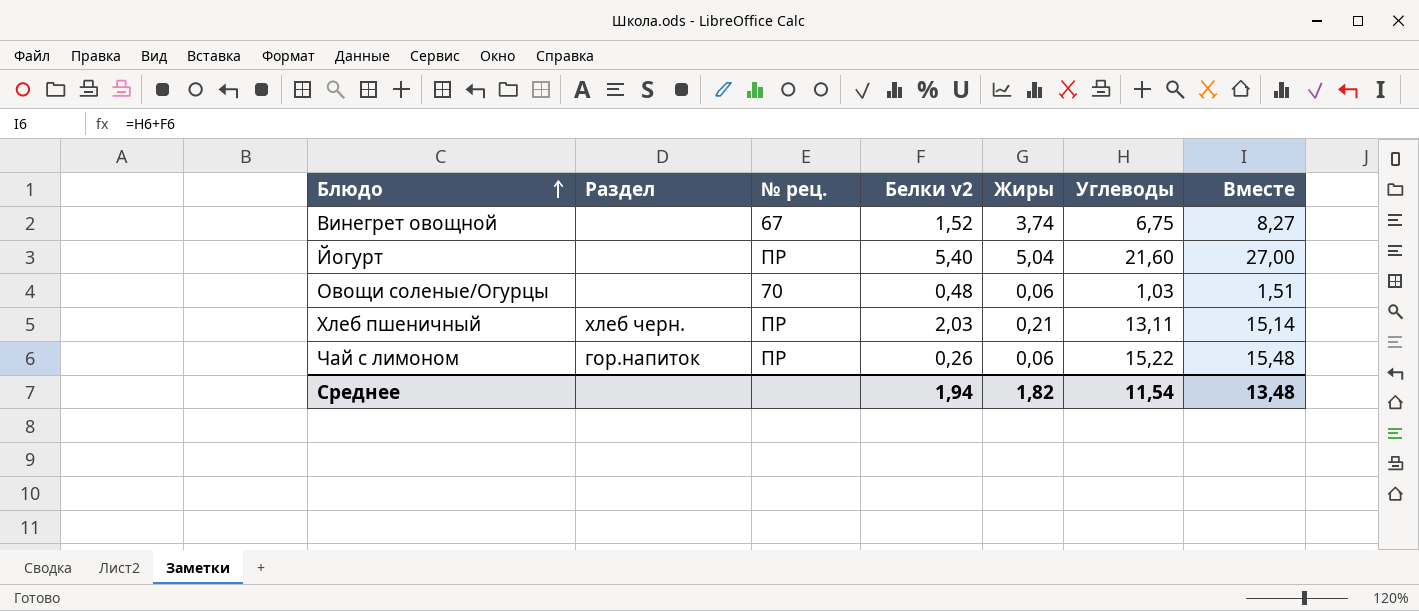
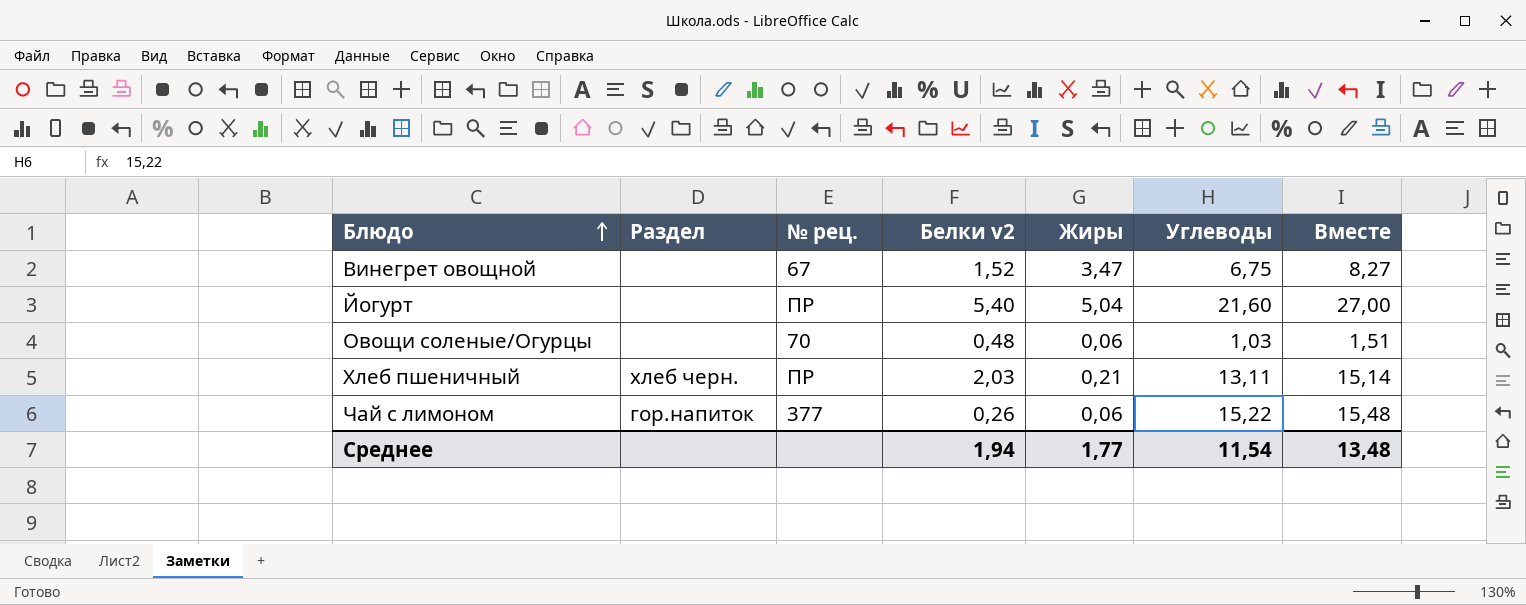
Винегрет овощной | Жиры: 3,74 -> 3,47
Чай с лимоном | № рец.: ПР -> 377
Среднее | Жиры: 1,82 -> 1,77

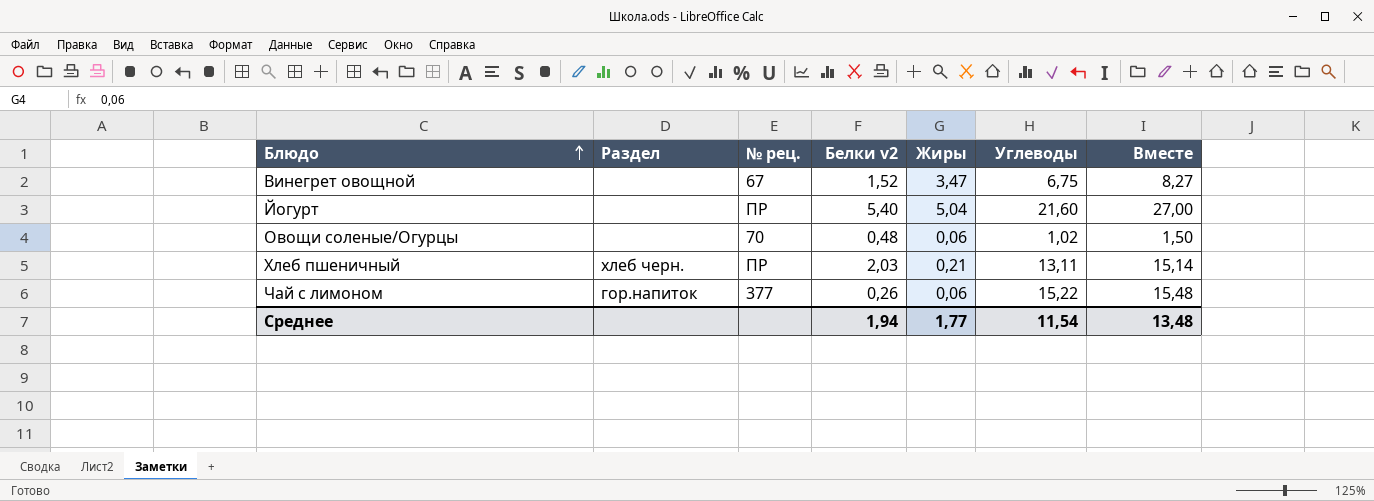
Овощи соленые/Огурцы | Углеводы: 1,03 -> 1,02
Овощи соленые/Огурцы | Вместе: 1,51 -> 1,50

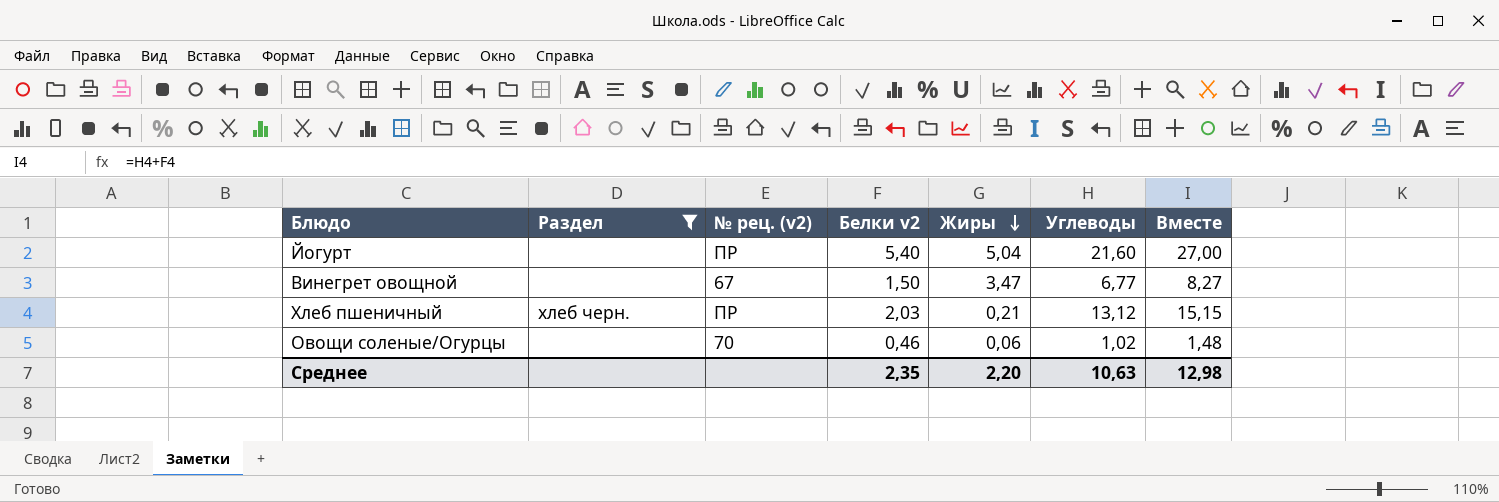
filter: none -> Раздел != гор.напиток
row order: Блюдо ascending -> Жиры descending
column name: № рец. -> № рец. (v2)
Винегрет овощной | Белки v2: 1,52 -> 1,50
Винегрет овощной | Углеводы: 6,75 -> 6,77
Хлеб пшеничный | Углеводы: 13,11 -> 13,12
Хлеб пшеничный | Вместе: 15,14 -> 15,15
Овощи соленые/Огурцы | Белки v2: 0,48 -> 0,46
Овощи соленые/Огурцы | Вместе: 1,50 -> 1,48
Среднее | Белки v2: 1,94 -> 2,35
Среднее | Жиры: 1,77 -> 2,20
Среднее | Углеводы: 11,54 -> 10,63
Среднее | Вместе: 13,48 -> 12,98

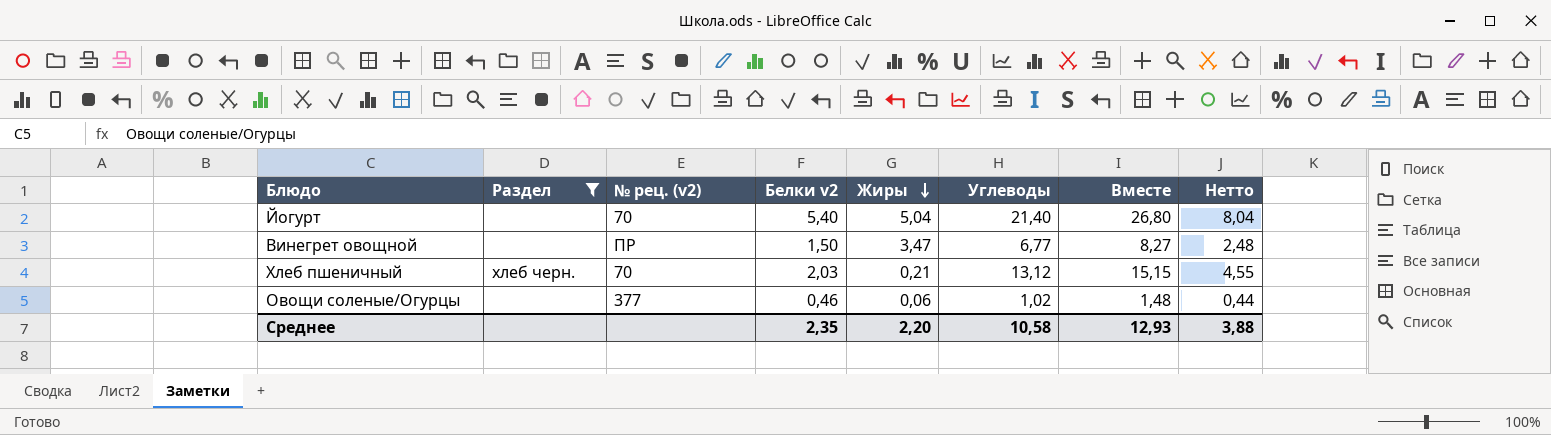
column Нетто | formula: none -> [Вместе] * 0,3
Йогурт | № рец. (v2): ПР -> 70
Йогурт | Углеводы: 21,60 -> 21,40
Йогурт | Вместе: 27,00 -> 26,80
Винегрет овощной | № рец. (v2): 67 -> ПР
Хлеб пшеничный | № рец. (v2): ПР -> 70
Овощи соленые/Огурцы | № рец. (v2): 70 -> 377
Среднее | Углеводы: 10,63 -> 10,58
Среднее | Вместе: 12,98 -> 12,93

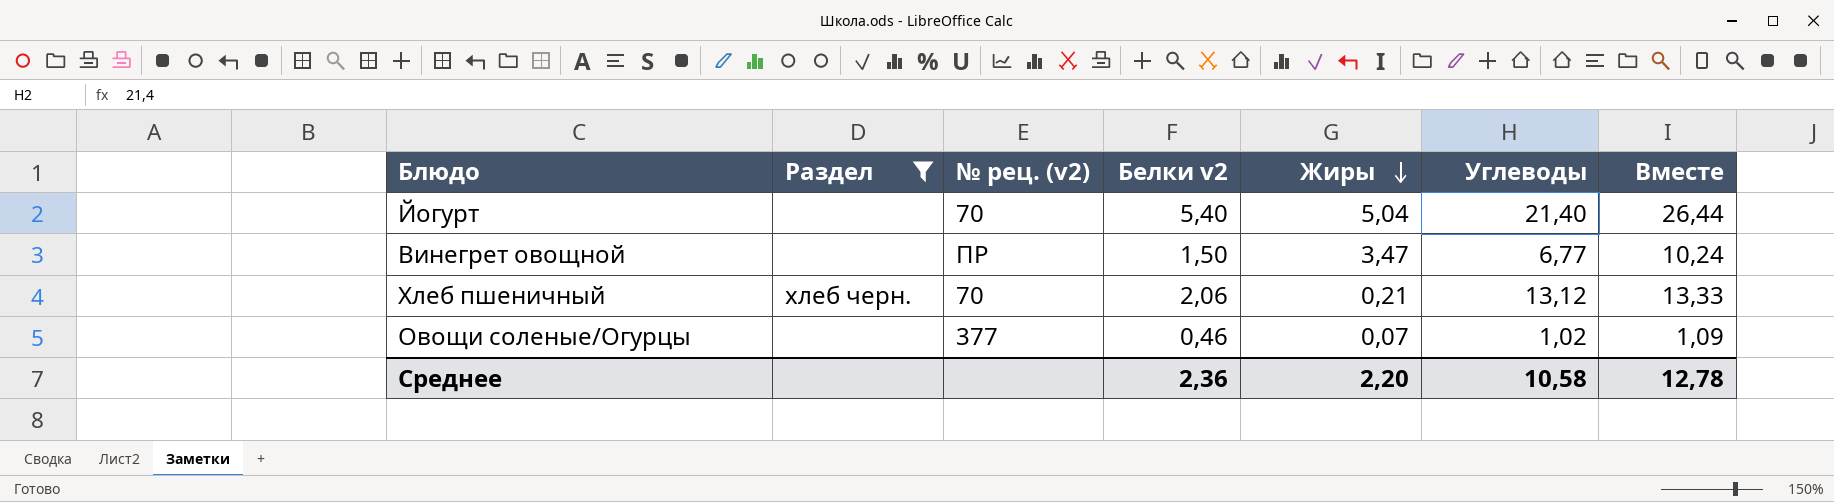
column Нетто | formula: [Вместе] * 0,3 -> none
column Вместе | formula: [Белки v2] + [Углеводы] -> [Жиры] + [Углеводы]
Хлеб пшеничный | Белки v2: 2,03 -> 2,06
Овощи соленые/Огурцы | Жиры: 0,06 -> 0,07
Среднее | Белки v2: 2,35 -> 2,36
Среднее | Вместе: 12,93 -> 12,78

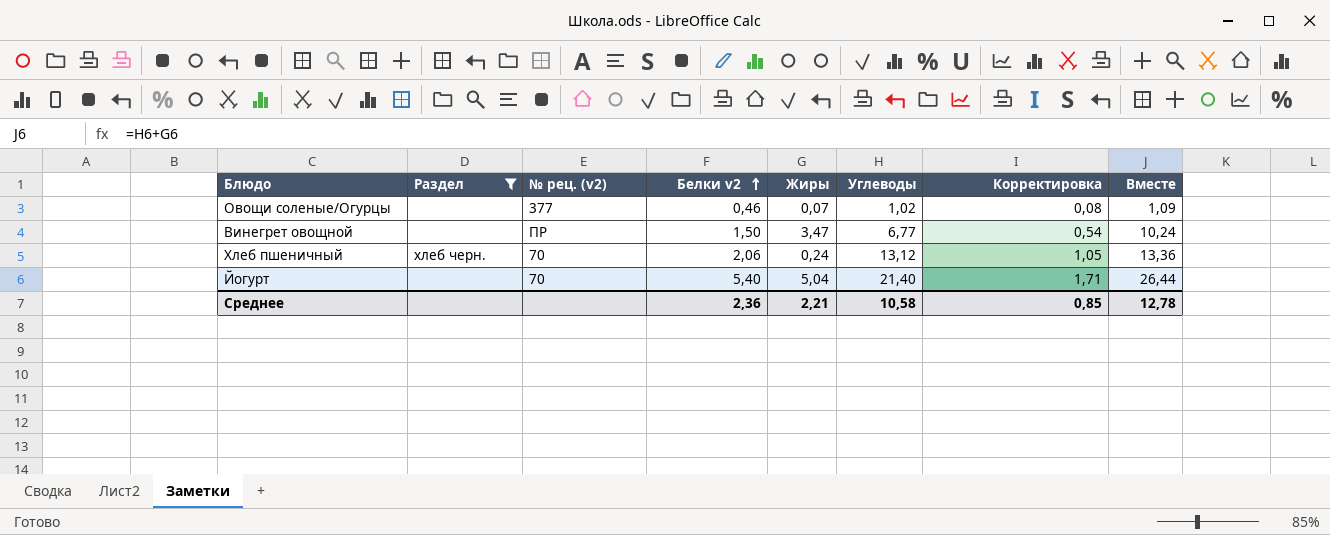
row order: Жиры descending -> Белки v2 ascending
column Корректировка | formula: none -> [Углеводы] * 0,08
Хлеб пшеничный | Жиры: 0,21 -> 0,24
Хлеб пшеничный | Вместе: 13,33 -> 13,36
Среднее | Жиры: 2,20 -> 2,21

